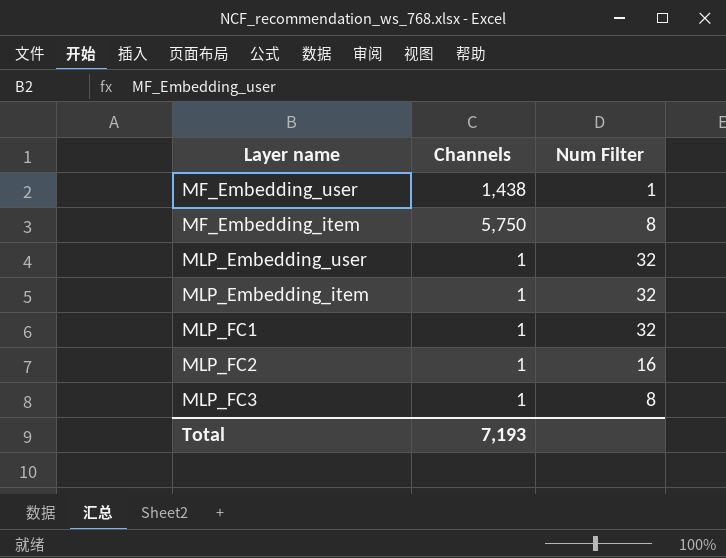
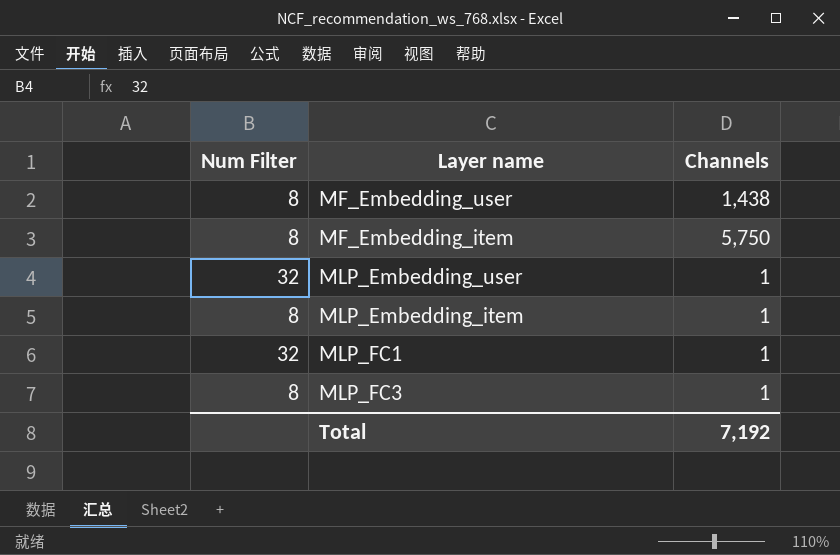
column Num Filter | position: 3 -> 1
row MLP_FC2: 1 | 16 -> none
MF_Embedding_user | Num Filter: 1 -> 8
MLP_Embedding_item | Num Filter: 32 -> 8
Total | Channels: 7,193 -> 7,192

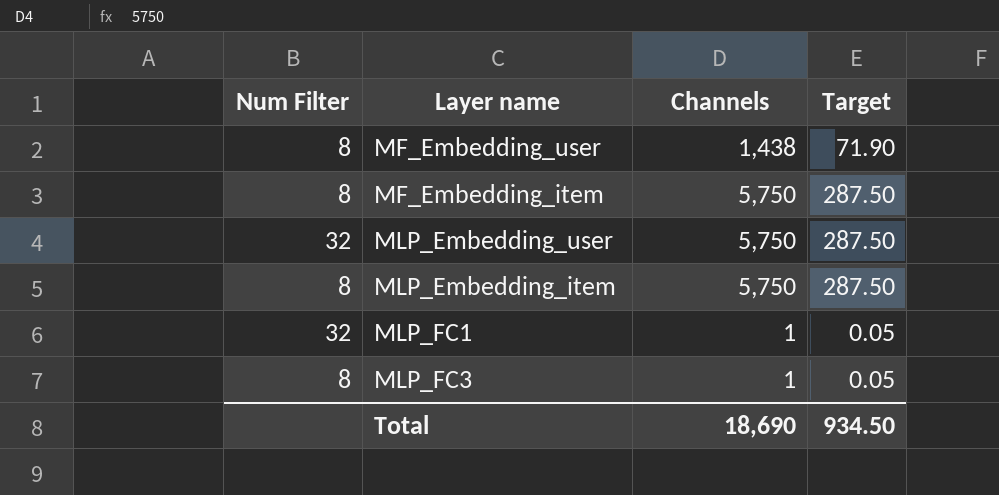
column Target | formula: none -> [Channels] * 0.05
MLP_Embedding_user | Channels: 1 -> 5,750
MLP_Embedding_item | Channels: 1 -> 5,750
Total | Channels: 7,192 -> 18,690

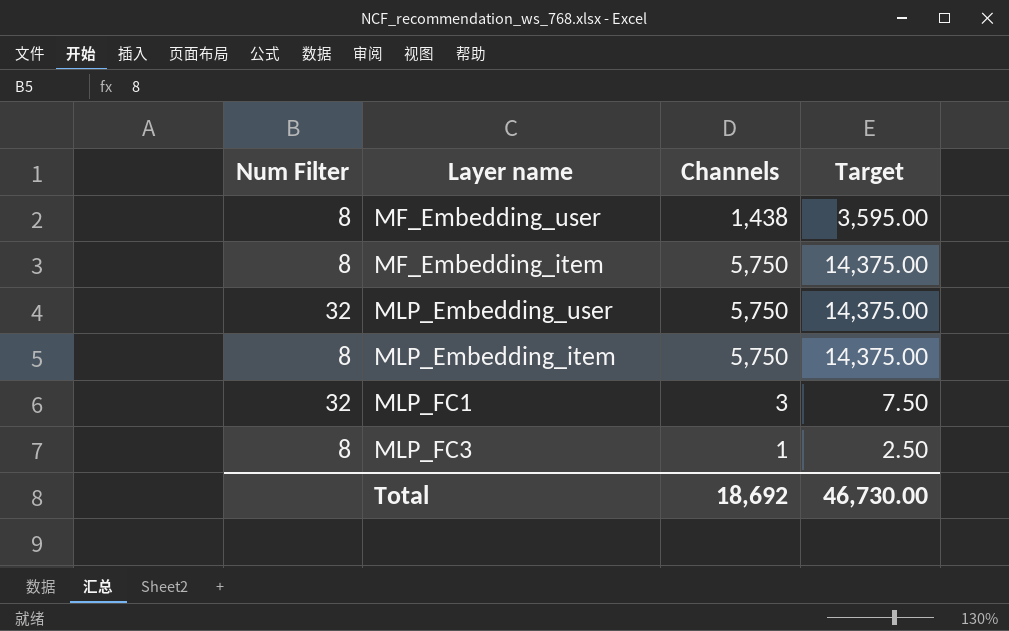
column Target | formula: [Channels] * 0.05 -> [Channels] * 2.5
MLP_FC1 | Channels: 1 -> 3
Total | Channels: 18,690 -> 18,692
Total | Target: 934.50 -> 46,730.00

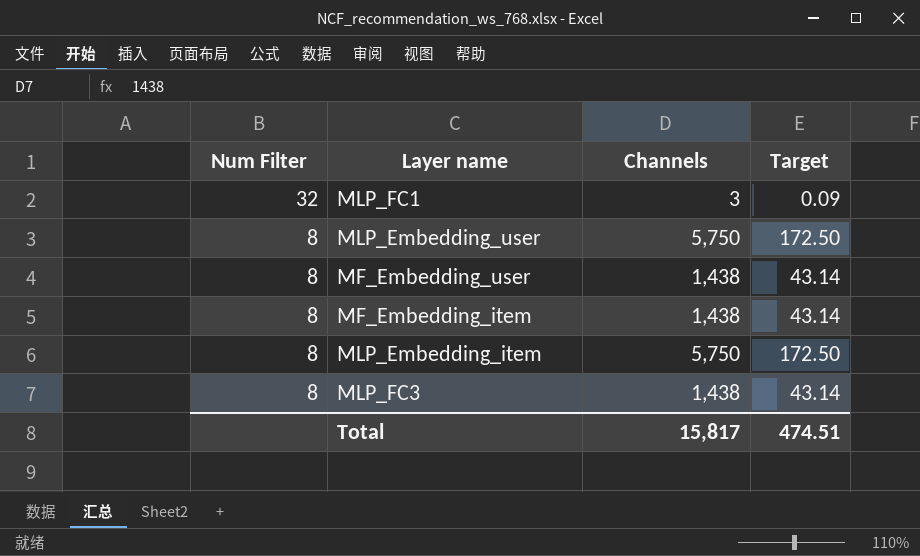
row order: none -> Num Filter descending
column Target | formula: [Channels] * 2.5 -> [Channels] * 0.03
MLP_Embedding_user | Num Filter: 32 -> 8
MF_Embedding_item | Channels: 5,750 -> 1,438
MLP_FC3 | Channels: 1 -> 1,438
Total | Channels: 18,692 -> 15,817
Total | Target: 46,730.00 -> 474.51

